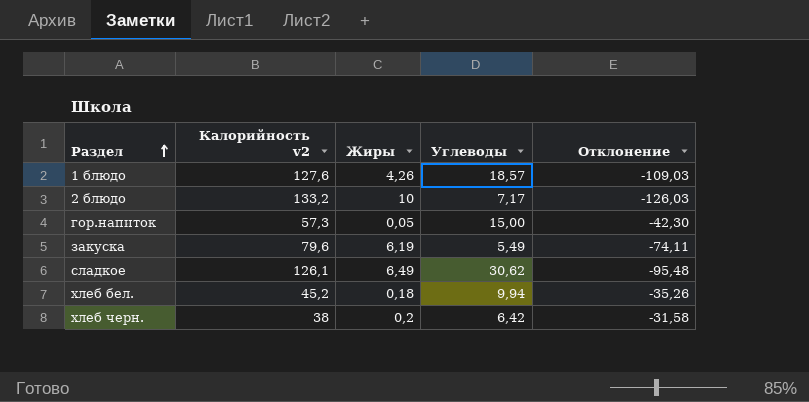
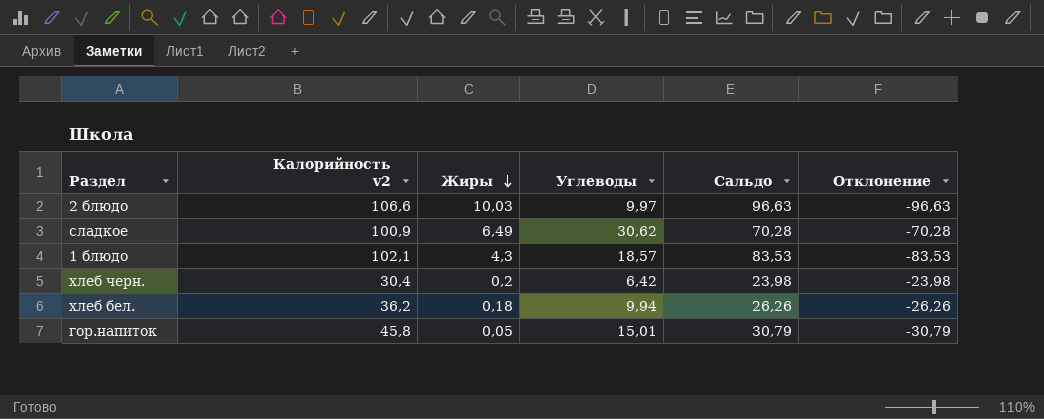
row order: Раздел ascending -> Жиры descending
column Сальдо | formula: none -> [Калорийность v2] - [Углеводы]
row закуска: 79,6 | 6,19 | 5,49 | -74,11 -> none
2 блюдо | Калорийность v2: 133,2 -> 106,6
2 блюдо | Жиры: 10 -> 10,03
2 блюдо | Углеводы: 7,17 -> 9,97
2 блюдо | Отклонение: -126,03 -> -96,63
сладкое | Калорийность v2: 126,1 -> 100,9
сладкое | Отклонение: -95,48 -> -70,28
1 блюдо | Калорийность v2: 127,6 -> 102,1
1 блюдо | Жиры: 4,26 -> 4,3
1 блюдо | Отклонение: -109,03 -> -83,53
хлеб черн. | Калорийность v2: 38 -> 30,4
хлеб черн. | Отклонение: -31,58 -> -23,98
хлеб бел. | Калорийность v2: 45,2 -> 36,2
хлеб бел. | Отклонение: -35,26 -> -26,26
гор.напиток | Калорийность v2: 57,3 -> 45,8
гор.напиток | Углеводы: 15,00 -> 15,01
гор.напиток | Отклонение: -42,30 -> -30,79

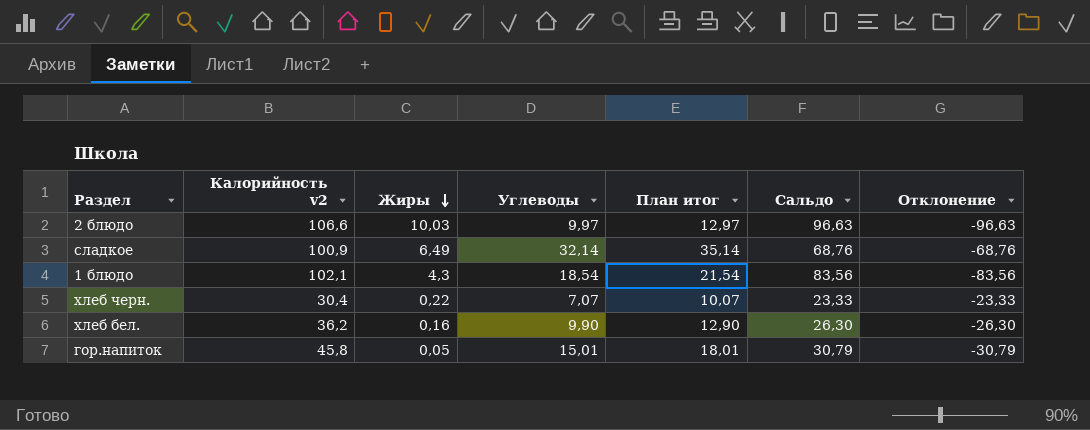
column План итог | formula: none -> [Углеводы] + 3
сладкое | Углеводы: 30,62 -> 32,14
сладкое | Сальдо: 70,28 -> 68,76
сладкое | Отклонение: -70,28 -> -68,76
1 блюдо | Углеводы: 18,57 -> 18,54
1 блюдо | Сальдо: 83,53 -> 83,56
1 блюдо | Отклонение: -83,53 -> -83,56
хлеб черн. | Жиры: 0,2 -> 0,22
хлеб черн. | Углеводы: 6,42 -> 7,07
хлеб черн. | Сальдо: 23,98 -> 23,33
хлеб черн. | Отклонение: -23,98 -> -23,33
хлеб бел. | Жиры: 0,18 -> 0,16
хлеб бел. | Углеводы: 9,94 -> 9,90
хлеб бел. | Сальдо: 26,26 -> 26,30
хлеб бел. | Отклонение: -26,26 -> -26,30

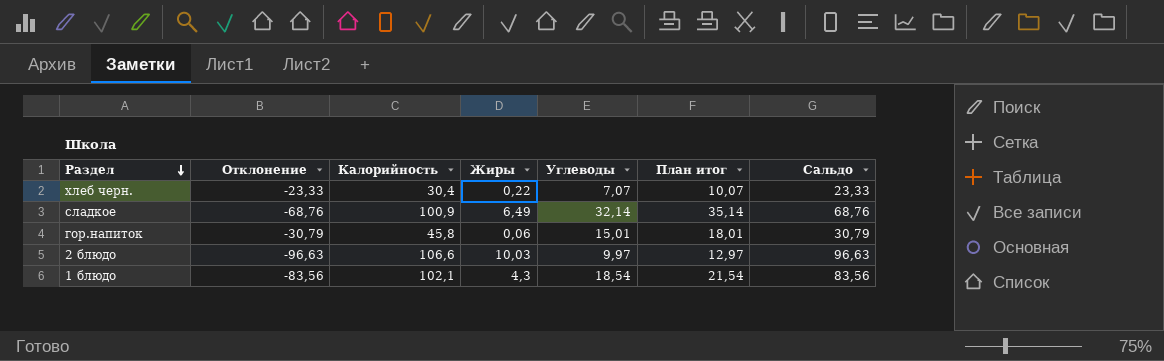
row order: Жиры descending -> Раздел descending
column Отклонение | position: 7 -> 2
column name: Калорийность v2 -> Калорийность
row хлеб бел.: 36,2 | 0,16 | 9,90 | 12,90 | 26,30 | -26,30 -> none
гор.напиток | Жиры: 0,05 -> 0,06

